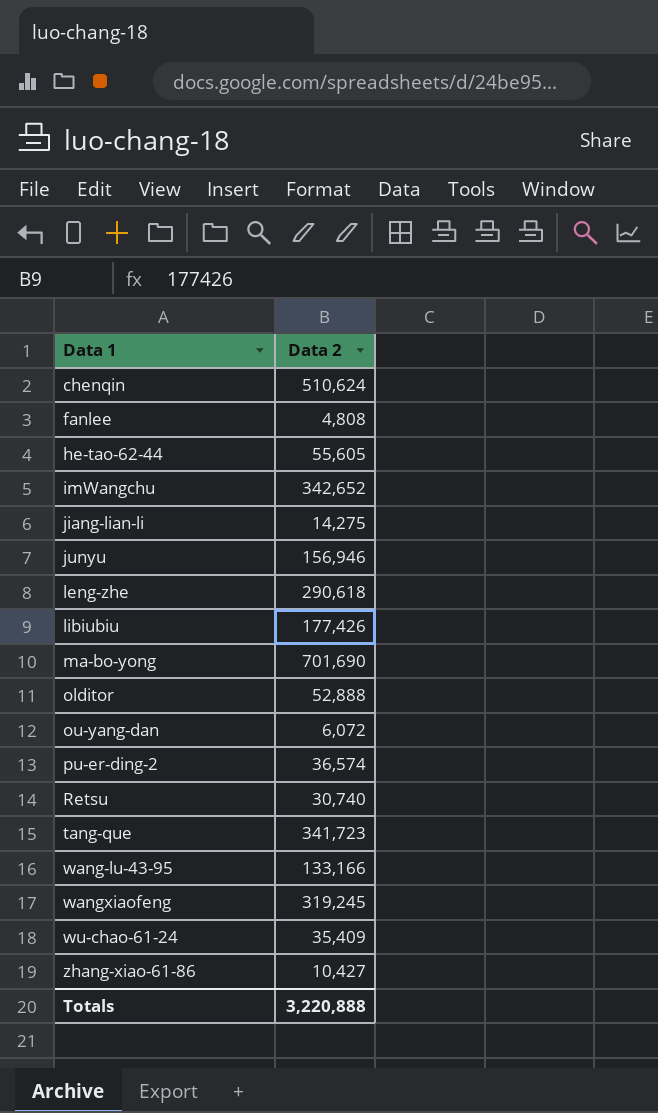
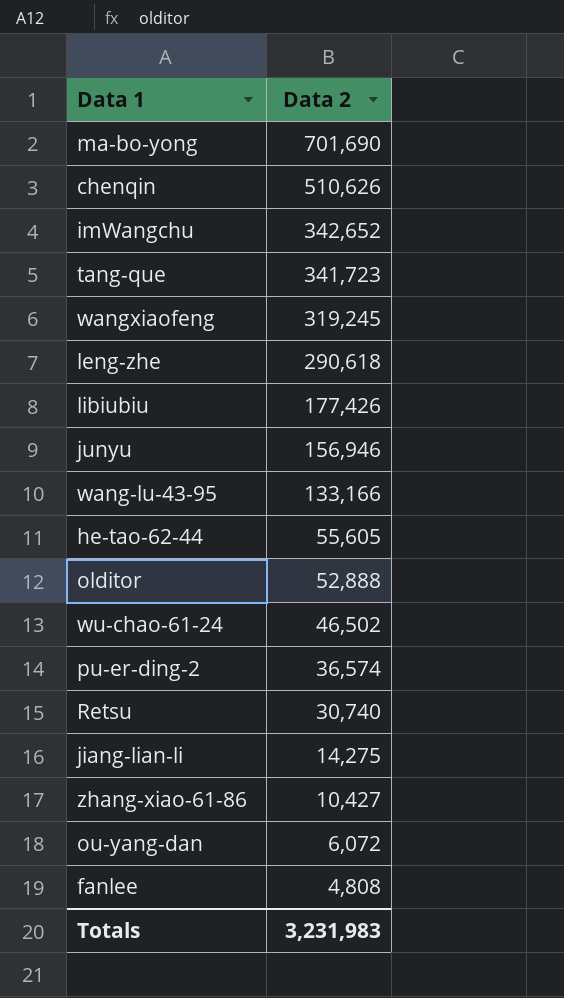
row order: Data 1 ascending -> Data 2 descending
chenqin | Data 2: 510,624 -> 510,626
wu-chao-61-24 | Data 2: 35,409 -> 46,502
Totals | Data 2: 3,220,888 -> 3,231,983

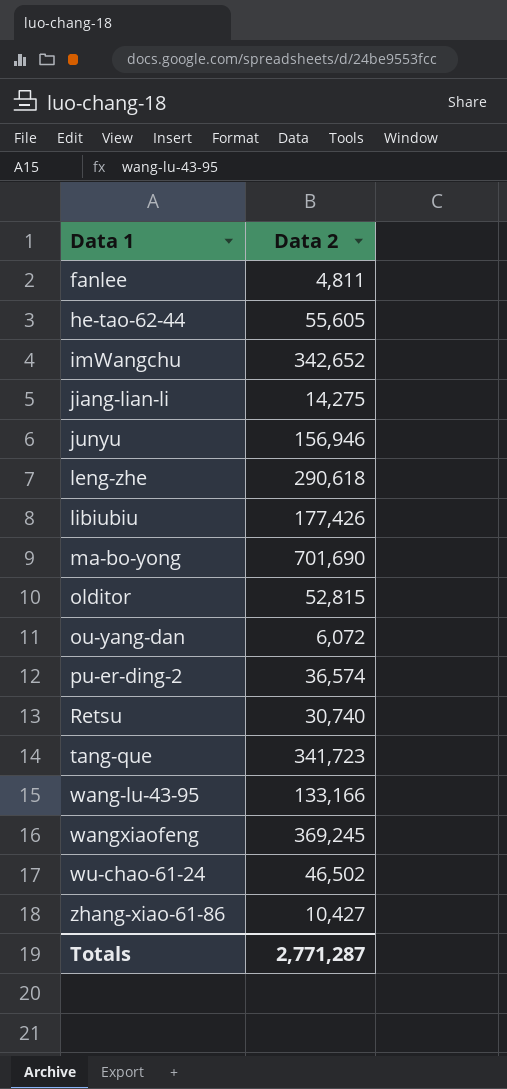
row order: Data 2 descending -> Data 1 ascending
row chenqin: 510,626 -> none
fanlee | Data 2: 4,808 -> 4,811
olditor | Data 2: 52,888 -> 52,815
wangxiaofeng | Data 2: 319,245 -> 369,245
Totals | Data 2: 3,231,983 -> 2,771,287

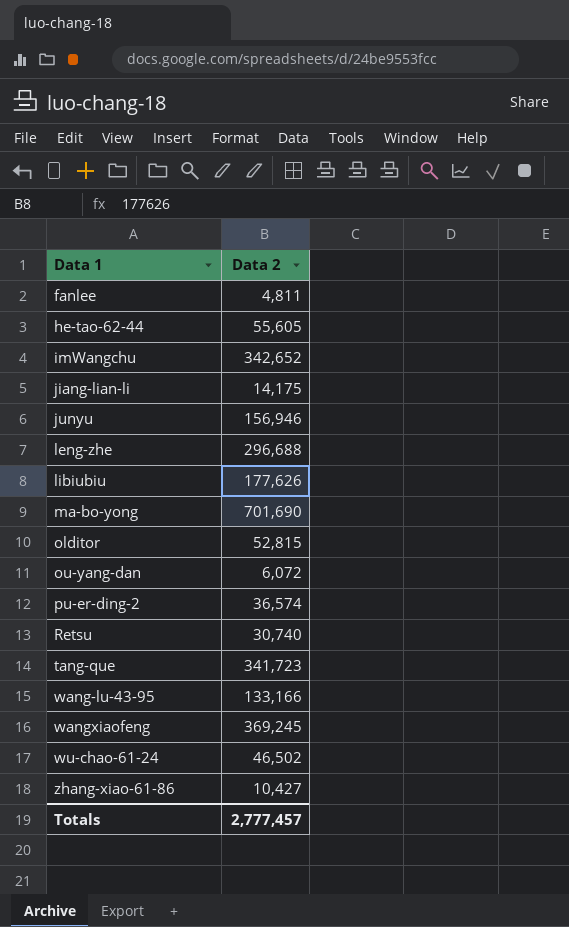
jiang-lian-li | Data 2: 14,275 -> 14,175
leng-zhe | Data 2: 290,618 -> 296,688
libiubiu | Data 2: 177,426 -> 177,626
Totals | Data 2: 2,771,287 -> 2,777,457

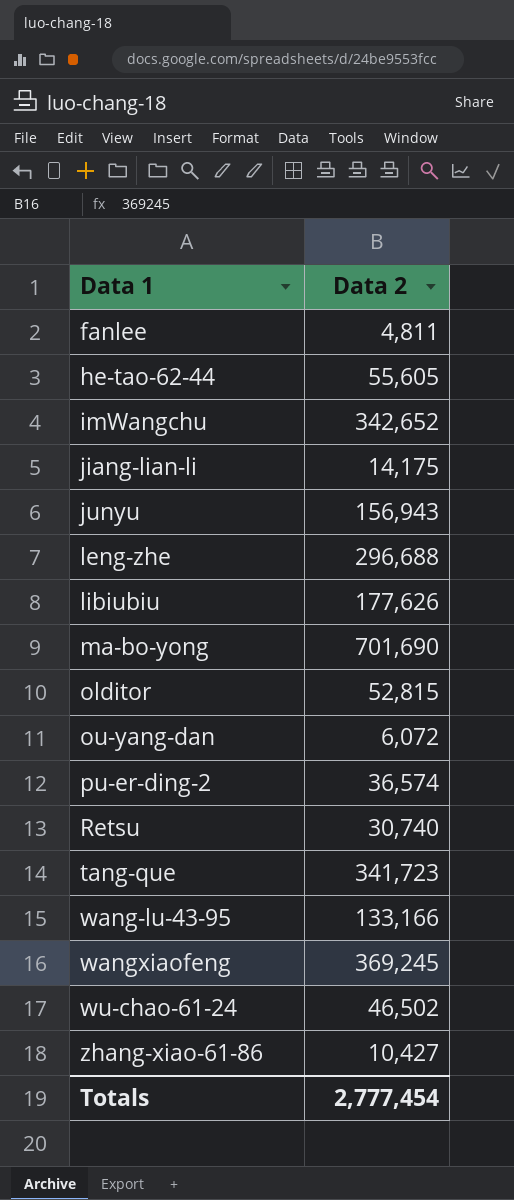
junyu | Data 2: 156,946 -> 156,943
Totals | Data 2: 2,777,457 -> 2,777,454

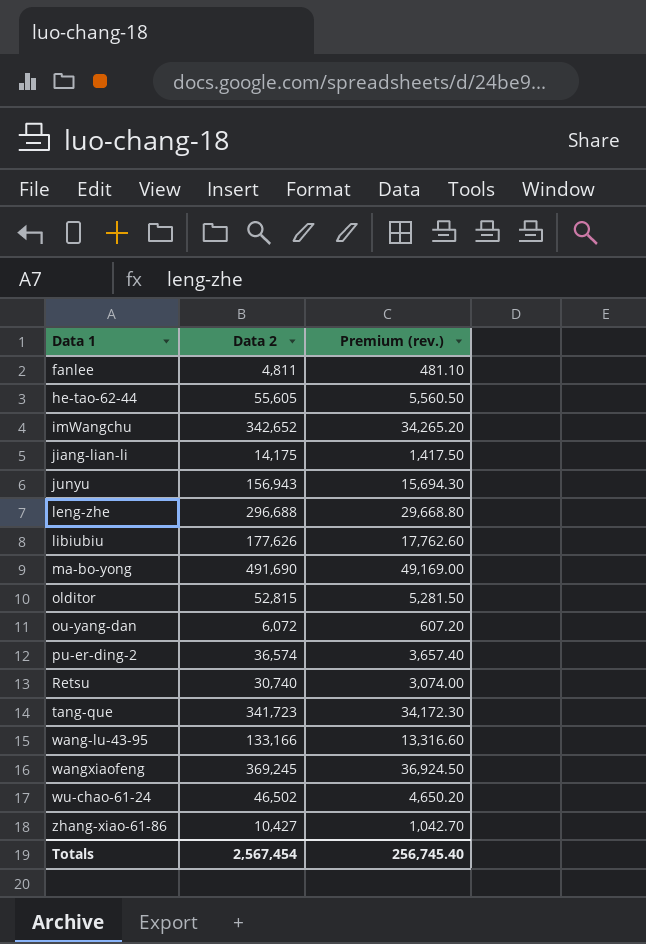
column Premium (rev.) | formula: none -> [Data 2] * 0.1
ma-bo-yong | Data 2: 701,690 -> 491,690
Totals | Data 2: 2,777,454 -> 2,567,454

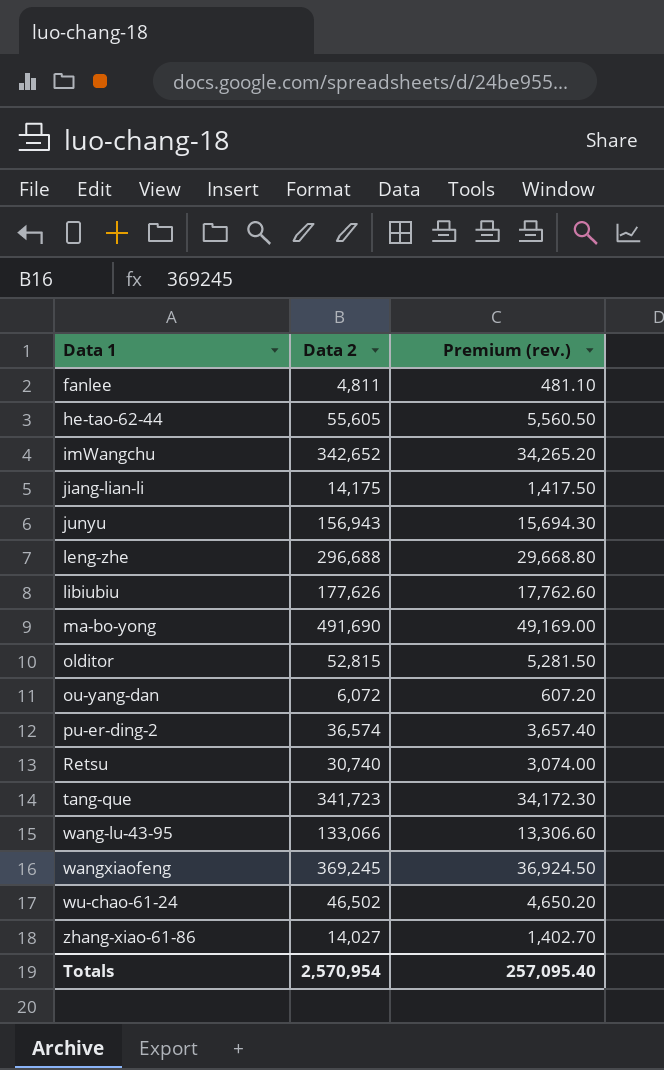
wang-lu-43-95 | Data 2: 133,166 -> 133,066
wang-lu-43-95 | Premium (rev.): 13,316.60 -> 13,306.60
zhang-xiao-61-86 | Data 2: 10,427 -> 14,027
zhang-xiao-61-86 | Premium (rev.): 1,042.70 -> 1,402.70
Totals | Data 2: 2,567,454 -> 2,570,954
Totals | Premium (rev.): 256,745.40 -> 257,095.40

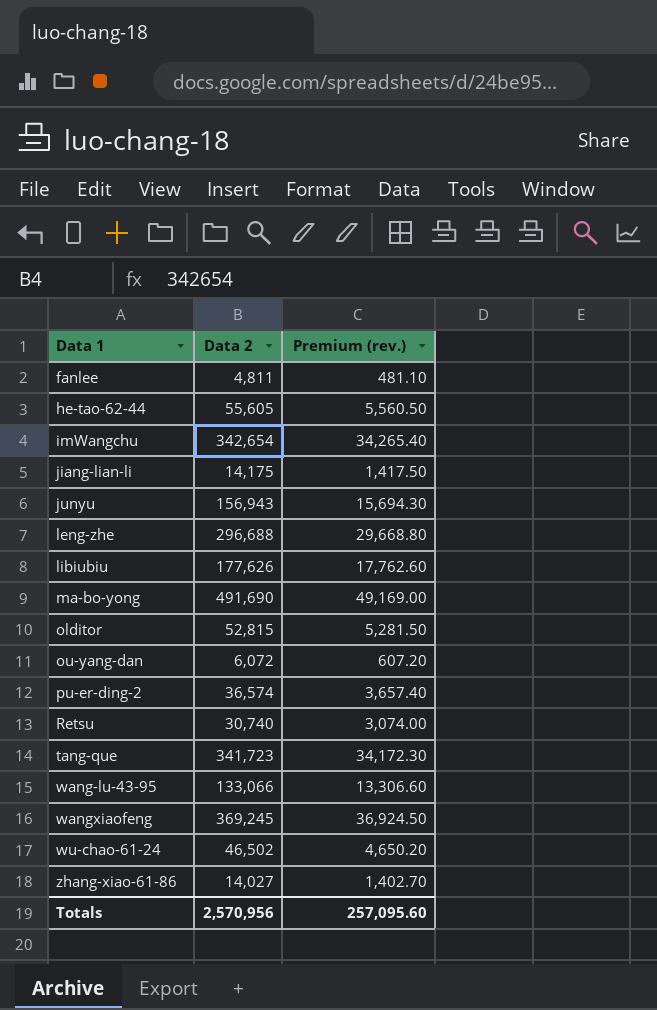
imWangchu | Data 2: 342,652 -> 342,654
imWangchu | Premium (rev.): 34,265.20 -> 34,265.40
Totals | Data 2: 2,570,954 -> 2,570,956
Totals | Premium (rev.): 257,095.40 -> 257,095.60

